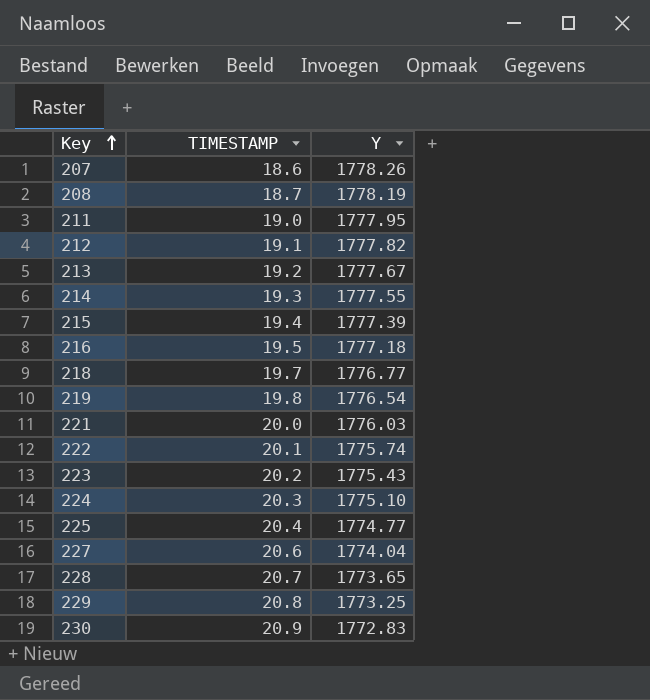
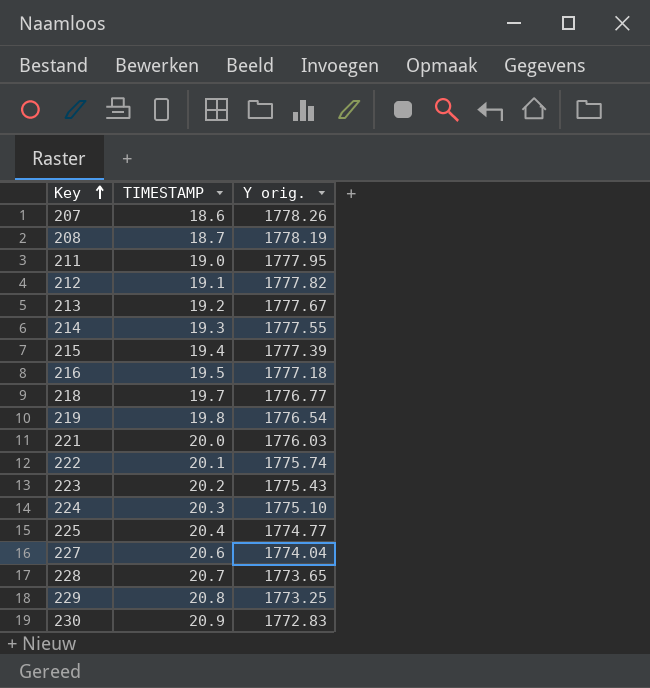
column name: Y -> Y orig.

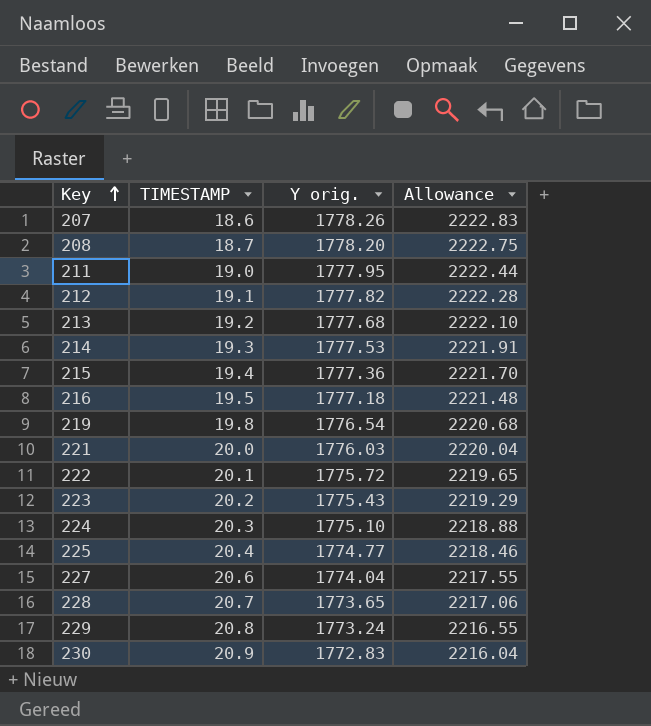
column Allowance | formula: none -> [Y orig.] * 1.25
row 218: 19.7 | 1776.77 -> none
208 | Y orig.: 1778.19 -> 1778.20
213 | Y orig.: 1777.67 -> 1777.68
214 | Y orig.: 1777.55 -> 1777.53
215 | Y orig.: 1777.39 -> 1777.36
222 | Y orig.: 1775.74 -> 1775.72
229 | Y orig.: 1773.25 -> 1773.24

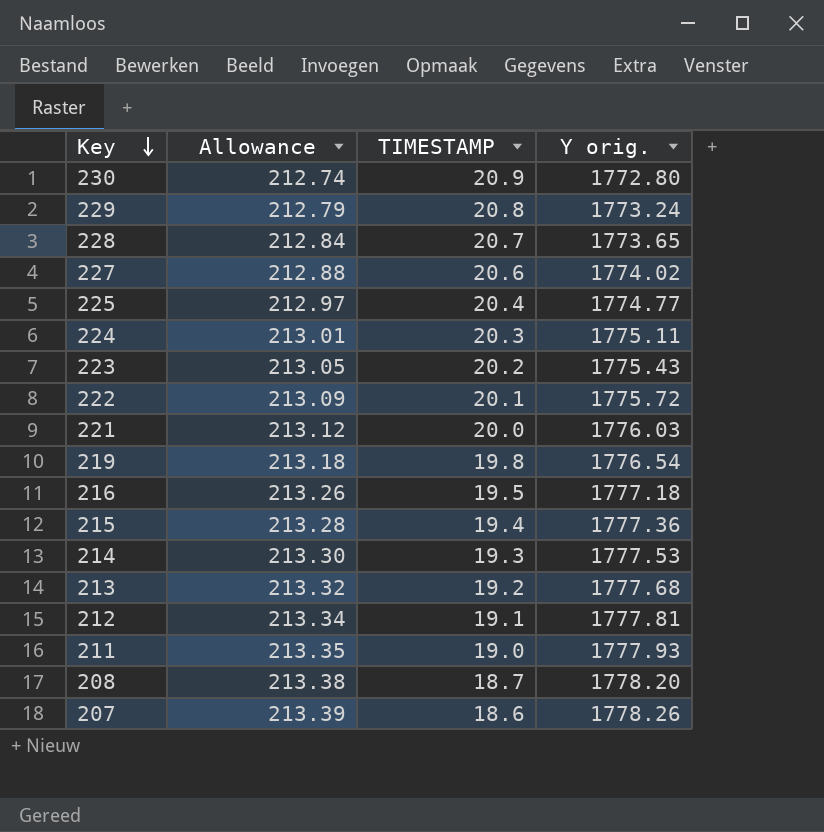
row order: Key ascending -> Key descending
column Allowance | formula: [Y orig.] * 1.25 -> [Y orig.] * 0.12
column Allowance | position: 4 -> 2
230 | Y orig.: 1772.83 -> 1772.80
227 | Y orig.: 1774.04 -> 1774.02
224 | Y orig.: 1775.10 -> 1775.11
212 | Y orig.: 1777.82 -> 1777.81
211 | Y orig.: 1777.95 -> 1777.93

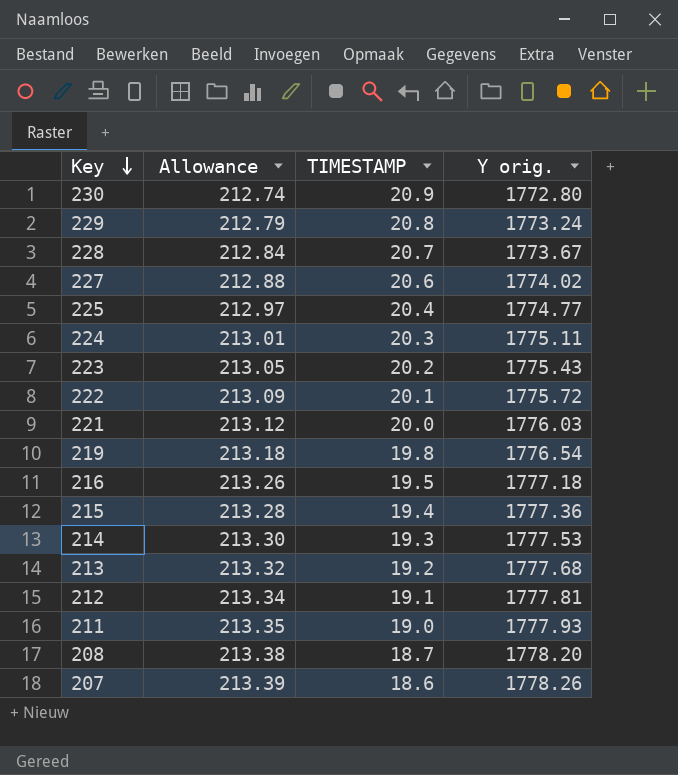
228 | Y orig.: 1773.65 -> 1773.67

